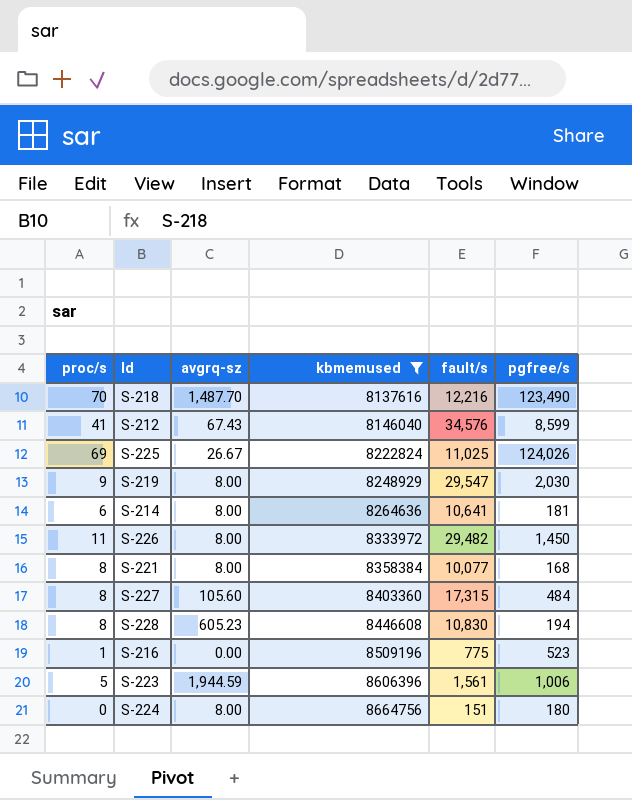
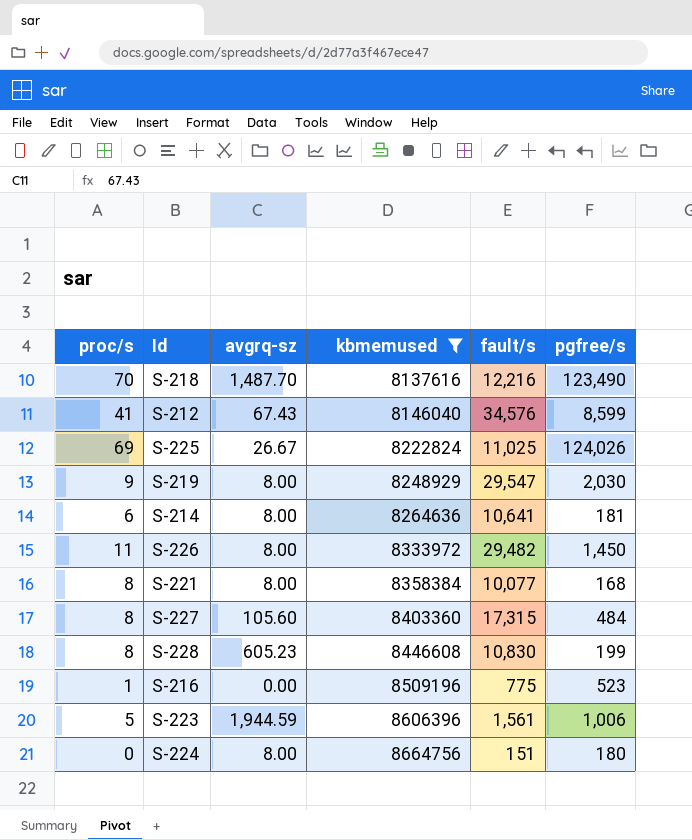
S-228 | pgfree/s: 194 -> 199

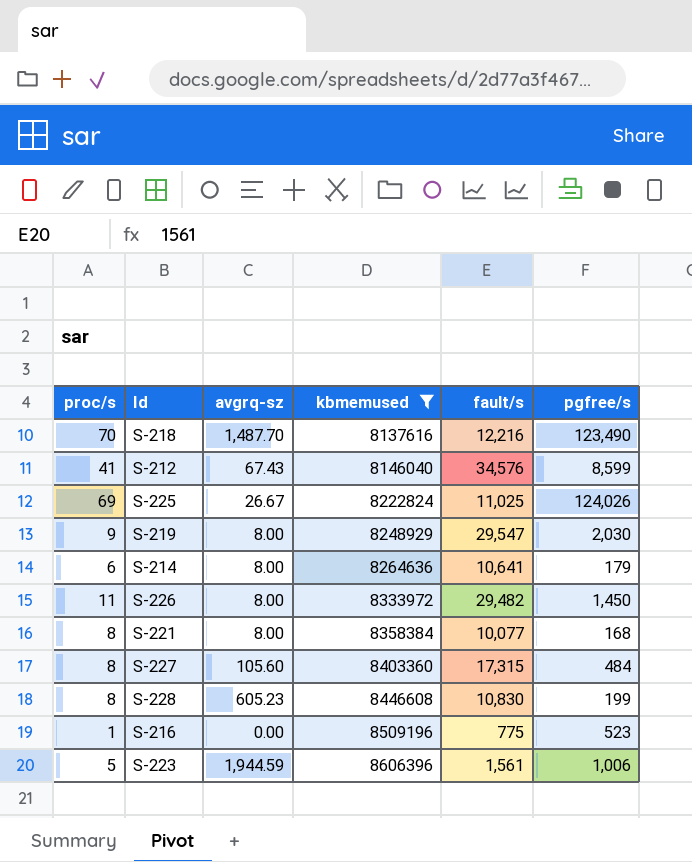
row S-224: 0 | 8.00 | 8664756 | 151 | 180 -> none
S-214 | pgfree/s: 181 -> 179

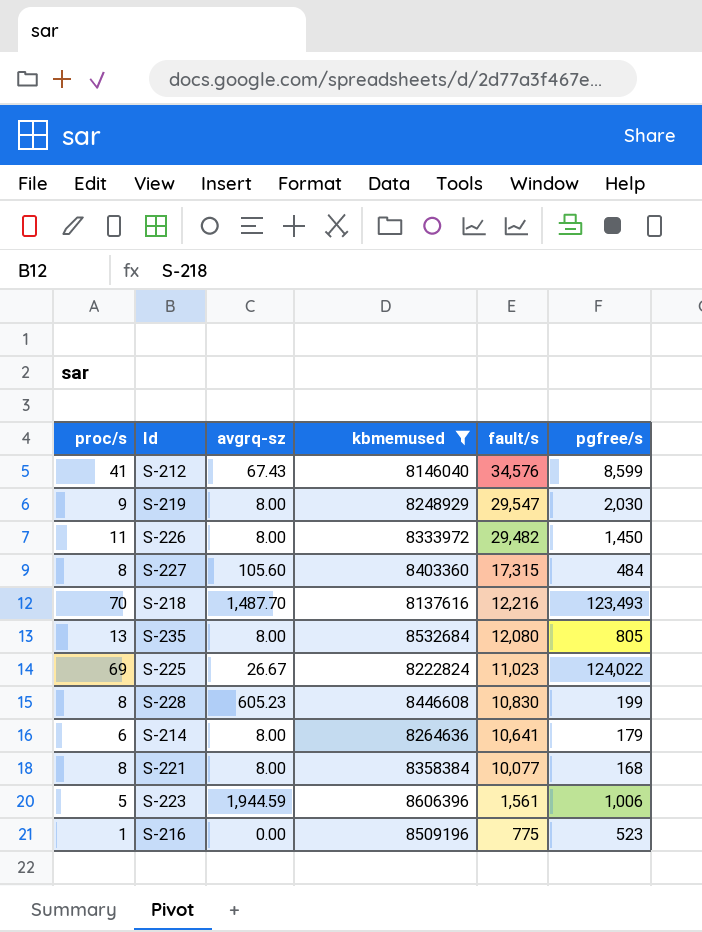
row order: kbmemused ascending -> fault/s descending
S-218 | pgfree/s: 123,490 -> 123,493
row S-235: none -> 13 | 8.00 | 8532684 | 12,080 | 805
S-225 | fault/s: 11,025 -> 11,023
S-225 | pgfree/s: 124,026 -> 124,022

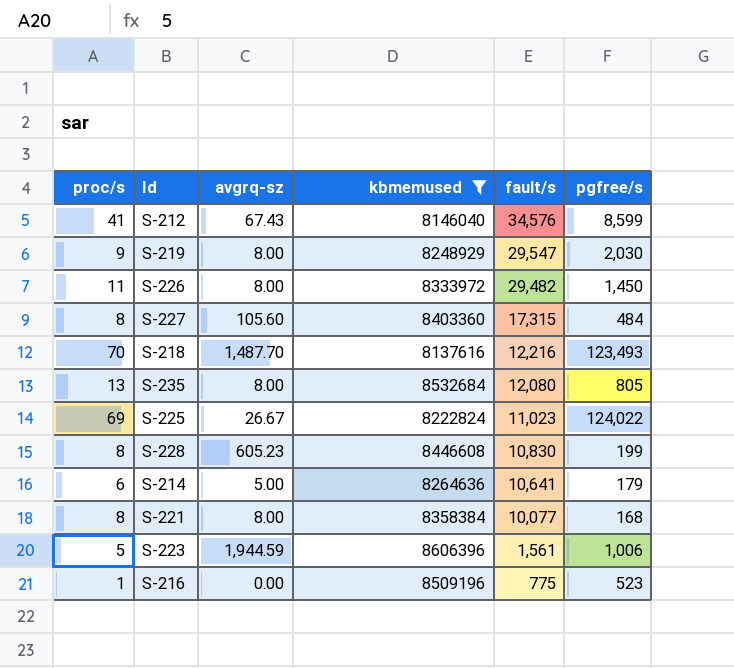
S-214 | avgrq-sz: 8.00 -> 5.00

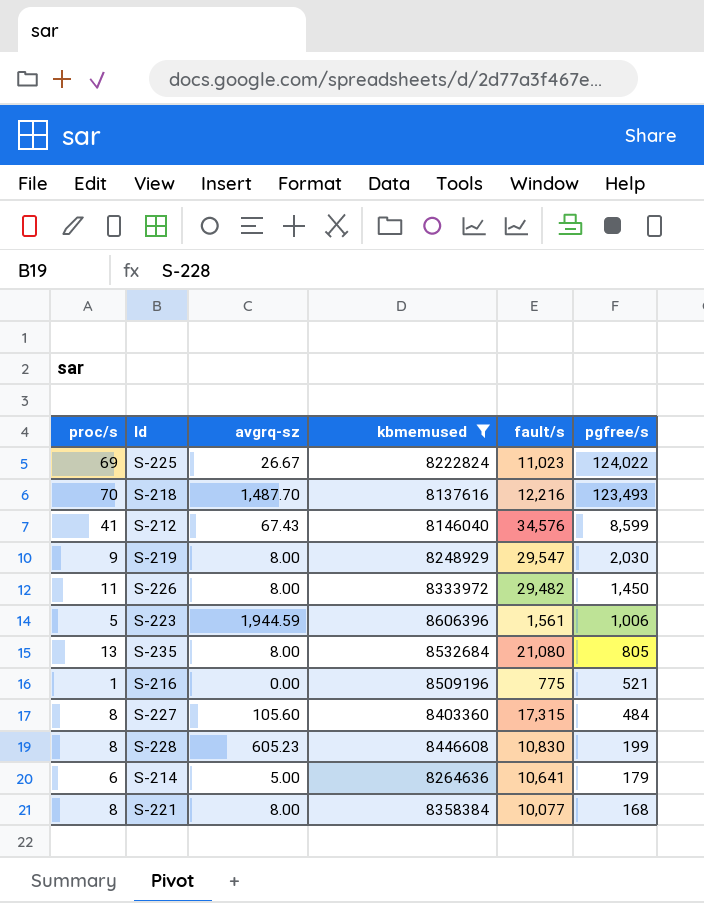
row order: fault/s descending -> pgfree/s descending
S-235 | fault/s: 12,080 -> 21,080
S-216 | pgfree/s: 523 -> 521

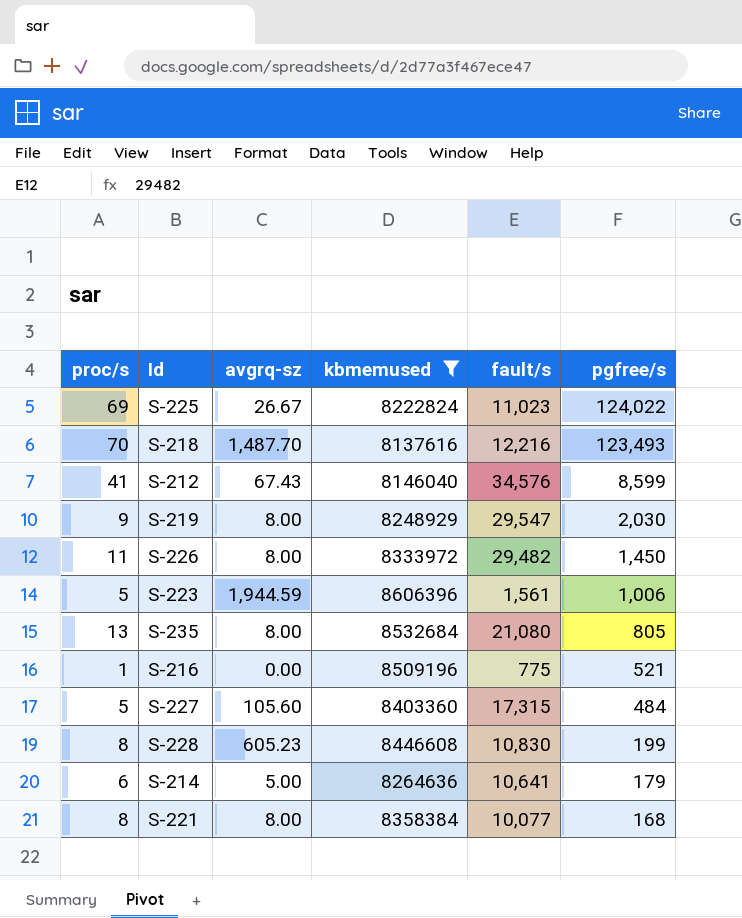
S-227 | proc/s: 8 -> 5

